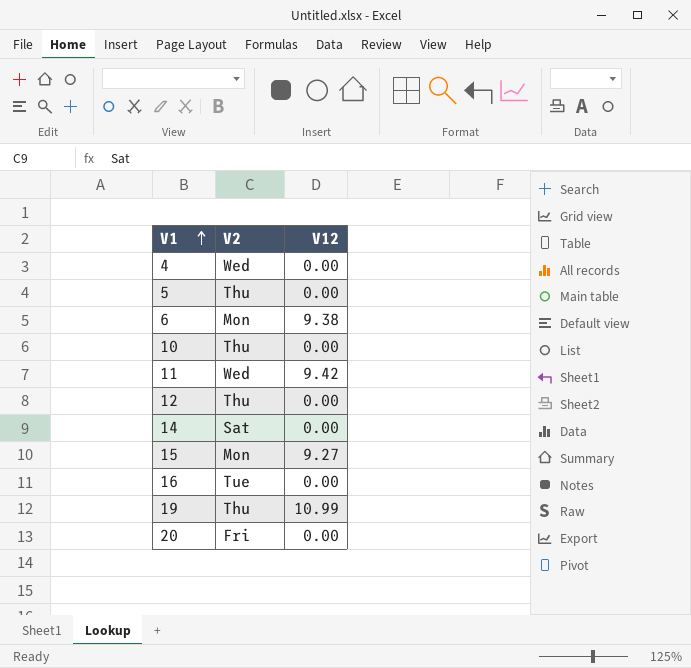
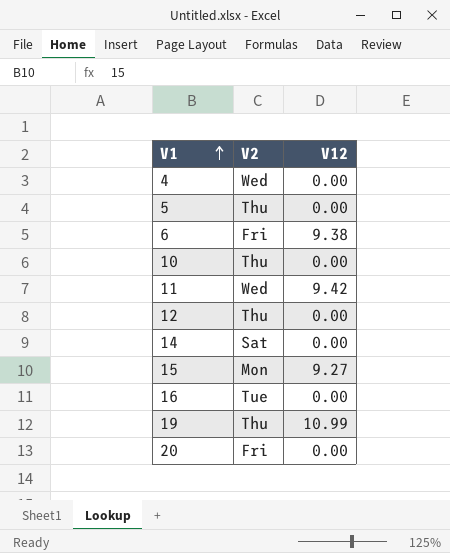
6 | V2: Mon -> Fri

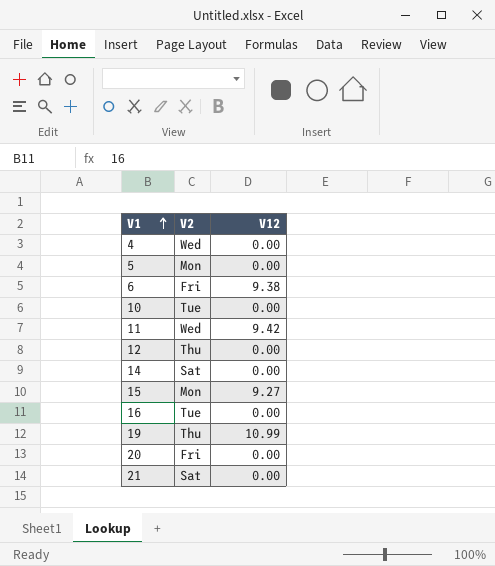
5 | V2: Thu -> Mon
10 | V2: Thu -> Tue
row 21: none -> Sat | 0.00

